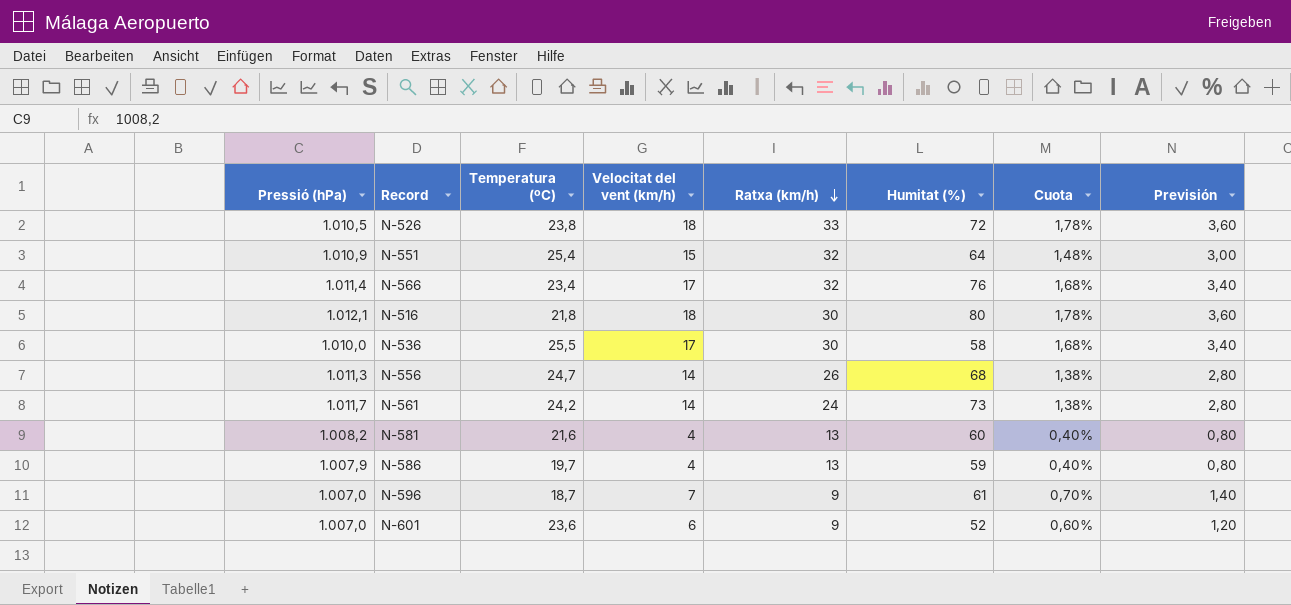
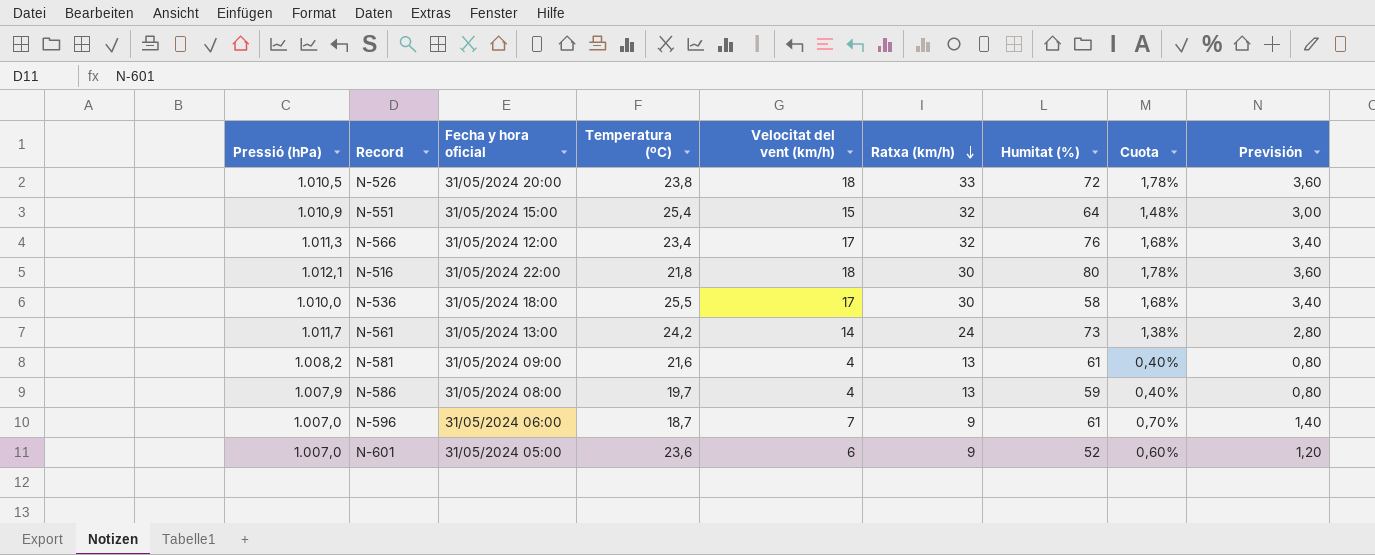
column Fecha y hora oficial | position: none -> 3
row N-556: 1.011,3 | 24,7 | 14 | 26 | 68 | 1,38% | 2,80 -> none
N-566 | Pressió (hPa): 1.011,4 -> 1.011,3
N-581 | Humitat (%): 60 -> 61

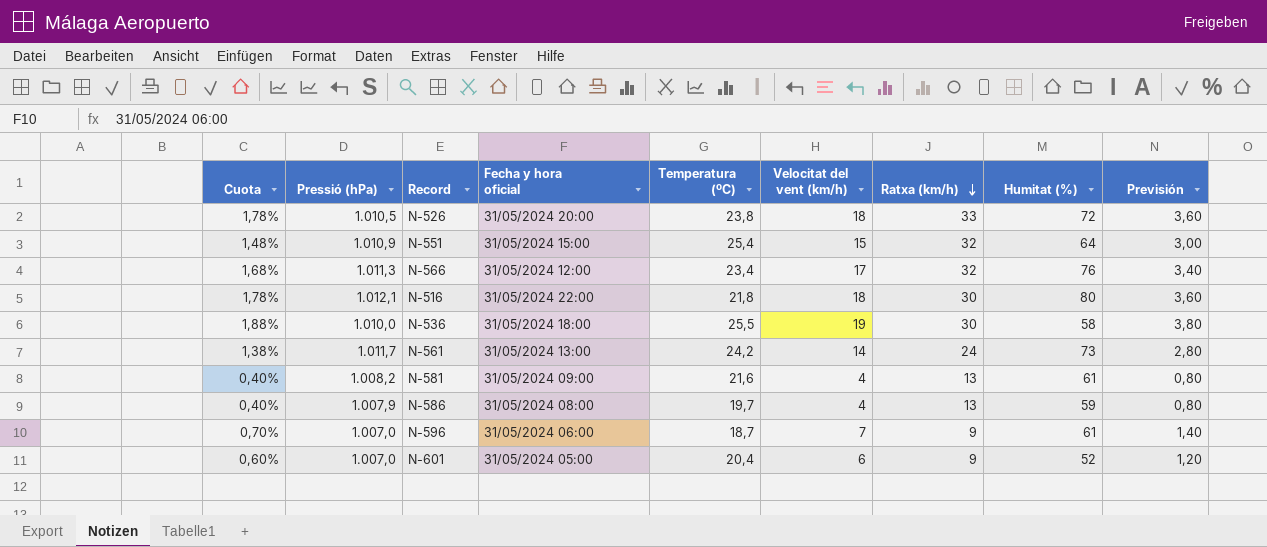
column Cuota | position: 8 -> 1
N-536 | Cuota: 1,68% -> 1,88%
N-536 | Velocitat del vent (km/h): 17 -> 19
N-536 | Previsión: 3,40 -> 3,80
N-601 | Temperatura (ºC): 23,6 -> 20,4

